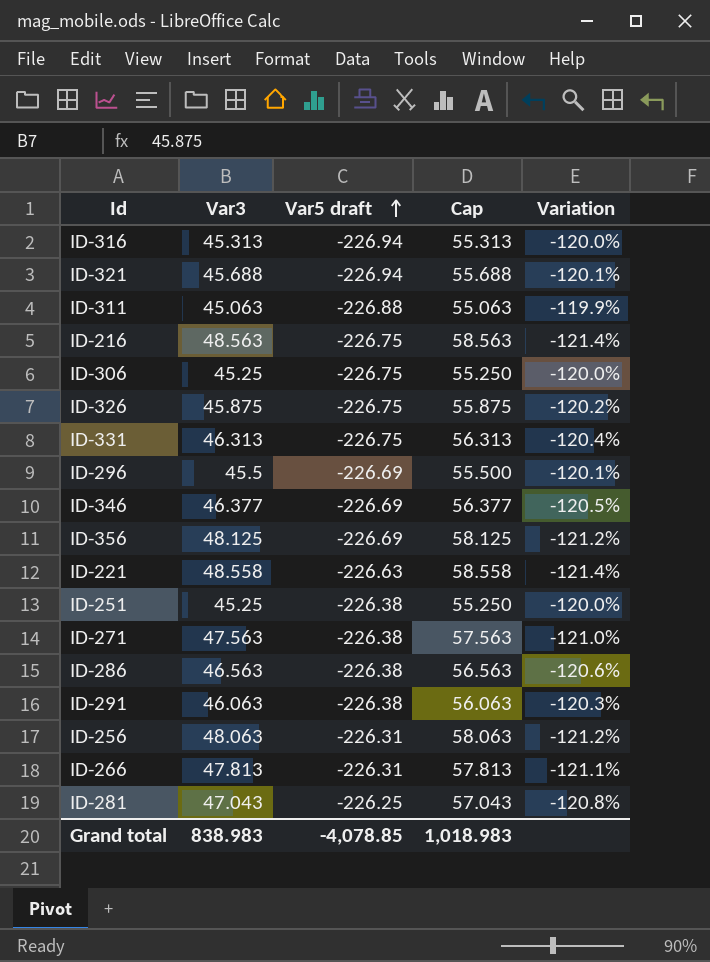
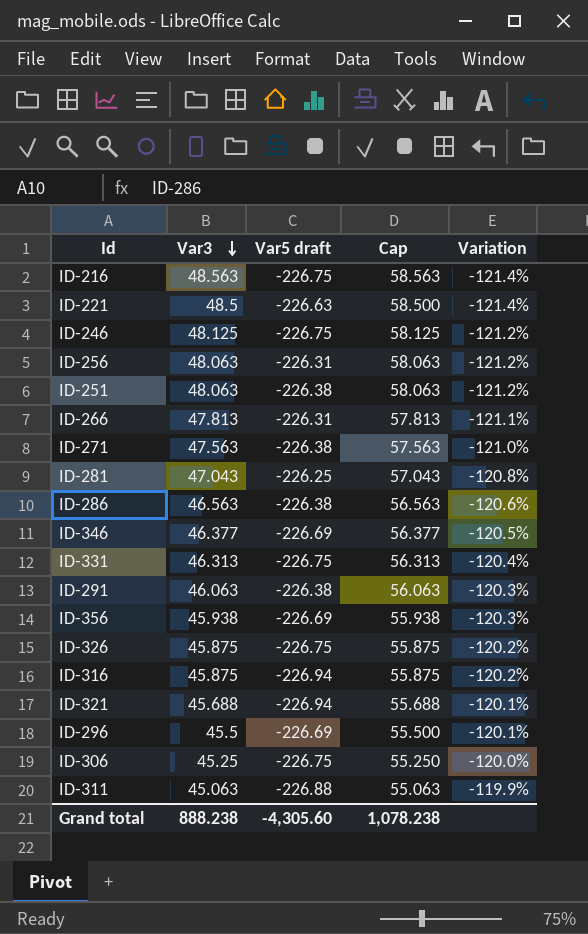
row order: Var5 draft ascending -> Var3 descending
ID-221 | Var3: 48.558 -> 48.5
ID-221 | Cap: 58.558 -> 58.500
row ID-246: none -> 48.125 | -226.75 | 58.125 | -121.2%
ID-251 | Var3: 45.25 -> 48.063
ID-251 | Cap: 55.250 -> 58.063
ID-251 | Variation: -120.0% -> -121.2%
ID-356 | Var3: 48.125 -> 45.938
ID-356 | Cap: 58.125 -> 55.938
ID-356 | Variation: -121.2% -> -120.3%
ID-316 | Var3: 45.313 -> 45.875
ID-316 | Cap: 55.313 -> 55.875
ID-316 | Variation: -120.0% -> -120.2%
Grand total | Var3: 838.983 -> 888.238
Grand total | Var5 draft: -4,078.85 -> -4,305.60
Grand total | Cap: 1,018.983 -> 1,078.238

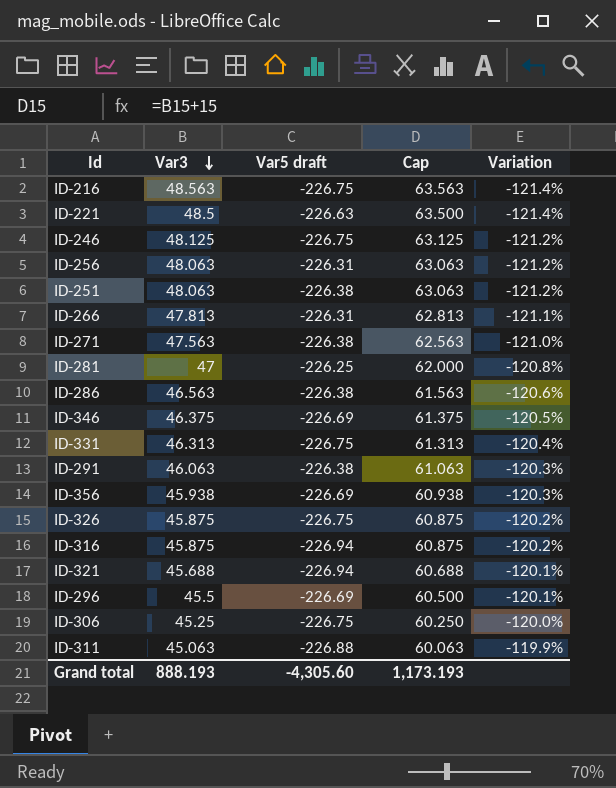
column Cap | formula: [Var3] + 10 -> [Var3] + 15
ID-281 | Var3: 47.043 -> 47
ID-346 | Var3: 46.377 -> 46.375
Grand total | Var3: 888.238 -> 888.193
Grand total | Cap: 1,078.238 -> 1,173.193

